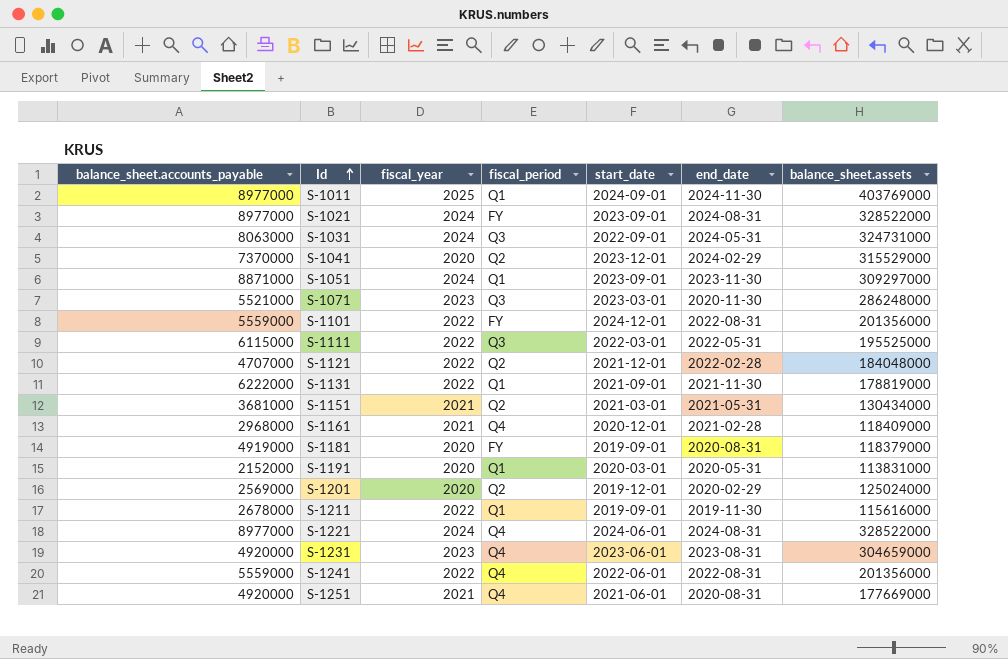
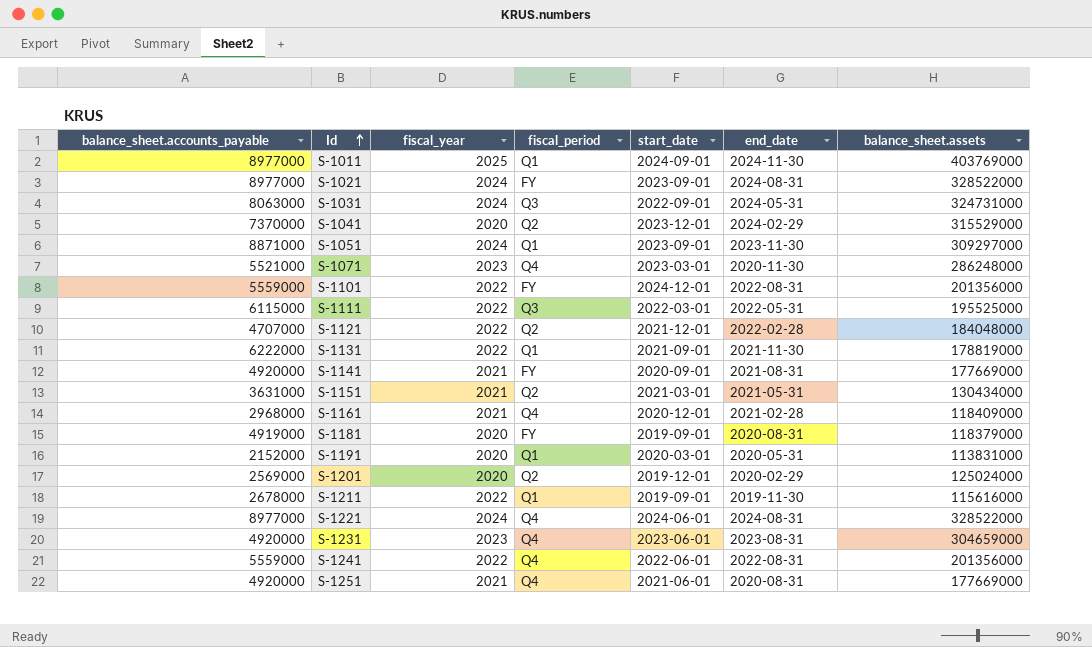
S-1071 | fiscal_period: Q3 -> Q4
row S-1141: none -> 4920000 | 2021 | FY | 2020-09-01 | 2021-08-31 | 177669000
S-1151 | balance_sheet.accounts_payable: 3681000 -> 3631000

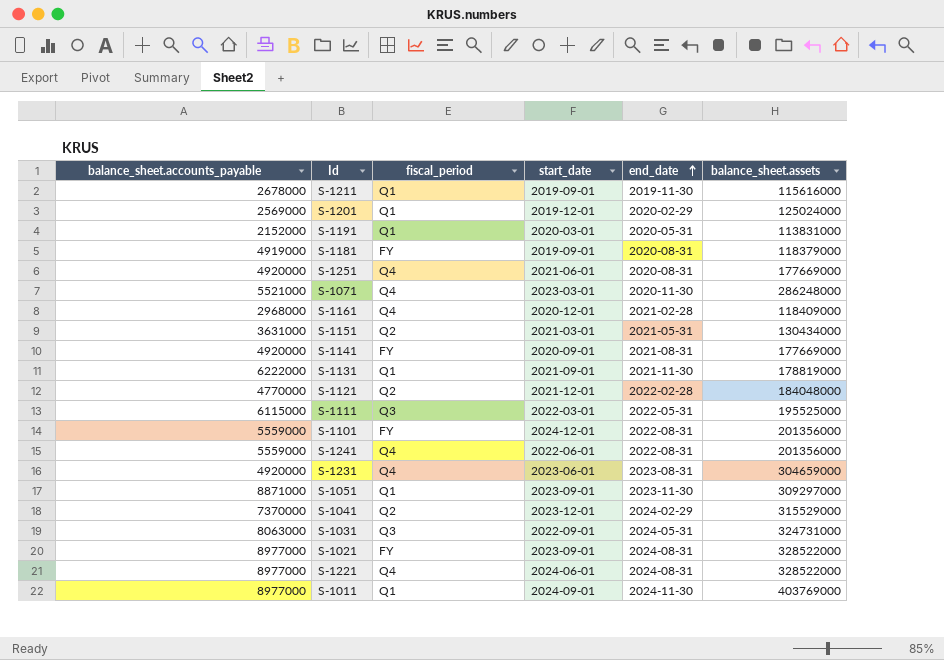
row order: Id ascending -> end_date ascending
column fiscal_year | position: 3 -> none
S-1201 | fiscal_period: Q2 -> Q1
S-1121 | balance_sheet.accounts_payable: 4707000 -> 4770000

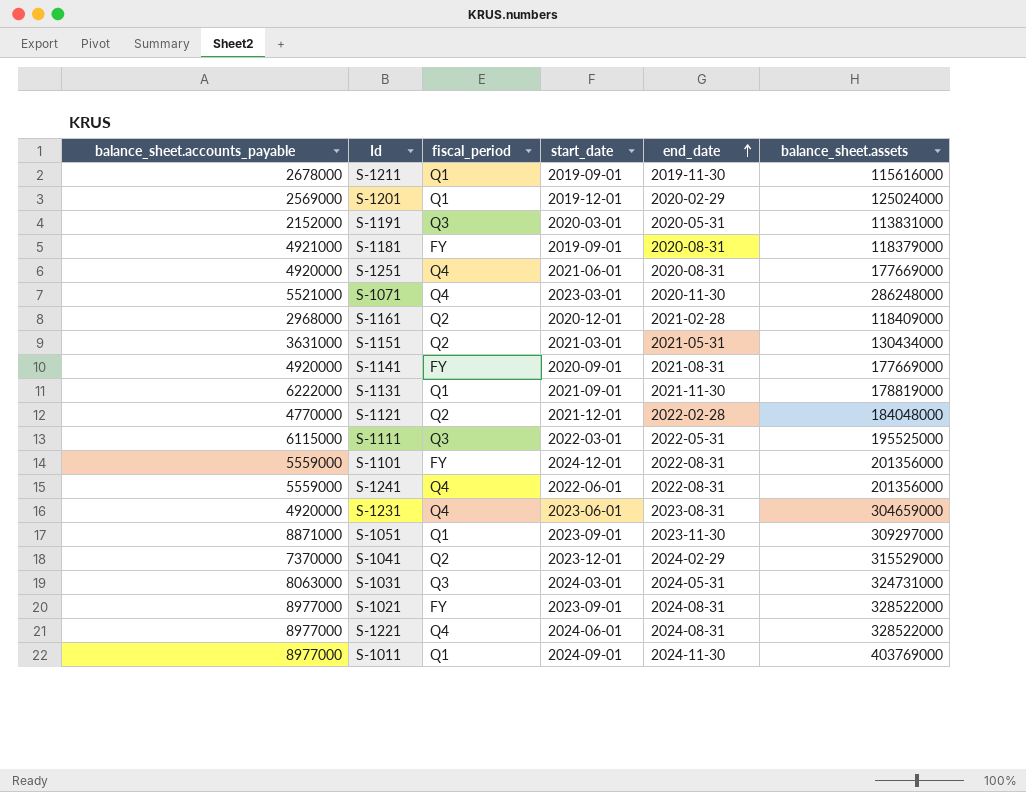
S-1191 | fiscal_period: Q1 -> Q3
S-1181 | balance_sheet.accounts_payable: 4919000 -> 4921000
S-1161 | fiscal_period: Q4 -> Q2
S-1031 | start_date: 2022-09-01 -> 2024-03-01

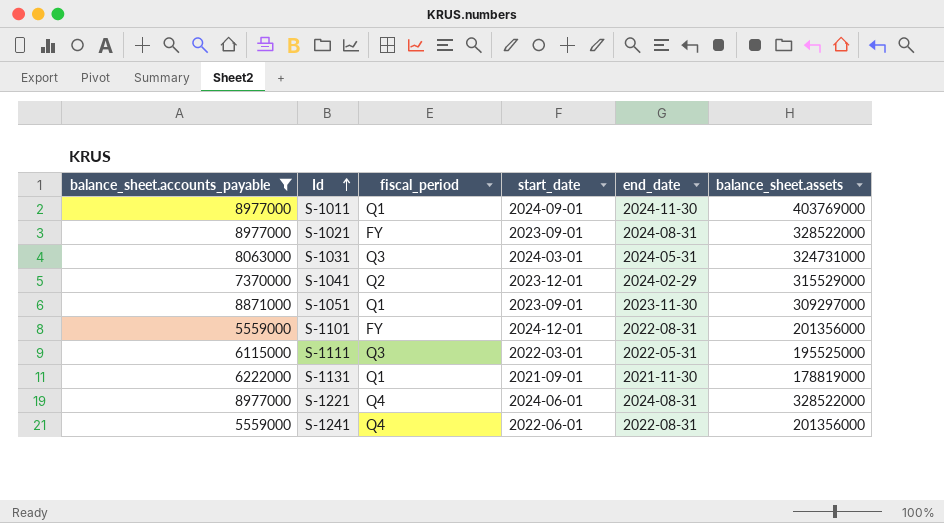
filter: none -> balance_sheet.accounts_payable >= 5559000
row order: end_date ascending -> Id ascending

